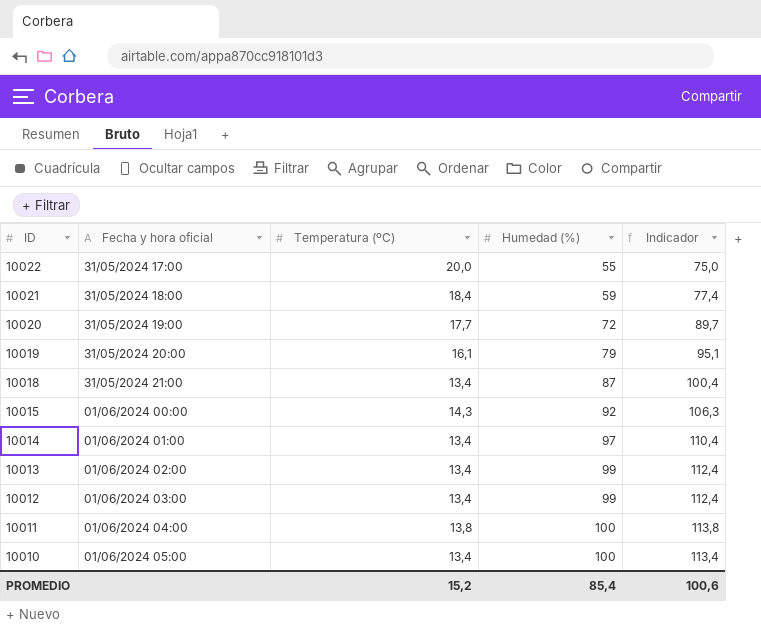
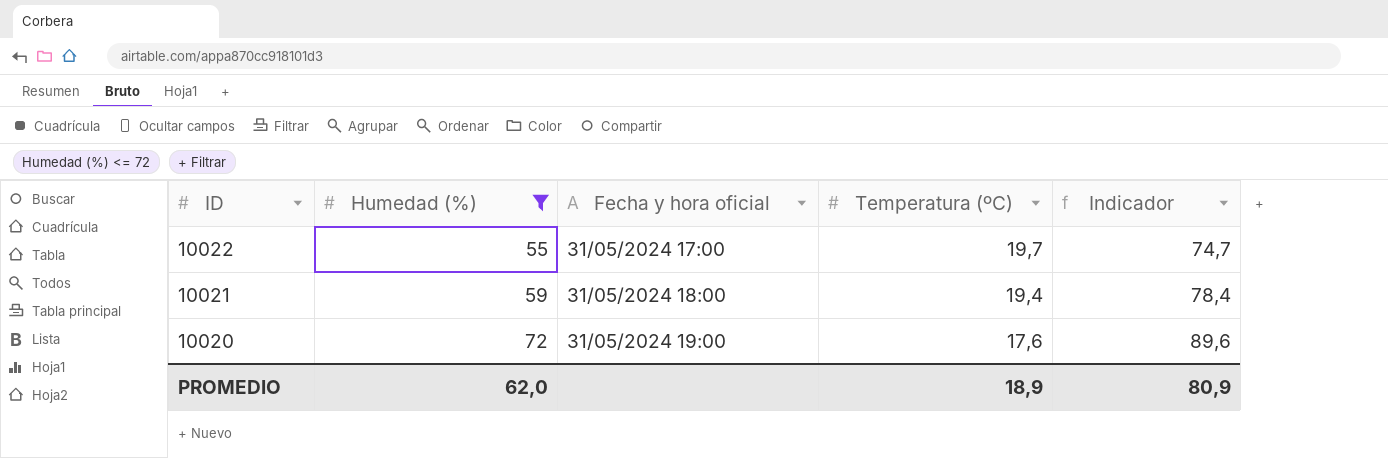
filter: none -> Humedad (%) <= 72
column Humedad (%) | position: 4 -> 2
10022 | Temperatura (ºC): 20,0 -> 19,7
10022 | Indicador: 75,0 -> 74,7
10021 | Temperatura (ºC): 18,4 -> 19,4
10021 | Indicador: 77,4 -> 78,4
10020 | Temperatura (ºC): 17,7 -> 17,6
10020 | Indicador: 89,7 -> 89,6
PROMEDIO | Humedad (%): 85,4 -> 62,0
PROMEDIO | Temperatura (ºC): 15,2 -> 18,9
PROMEDIO | Indicador: 100,6 -> 80,9

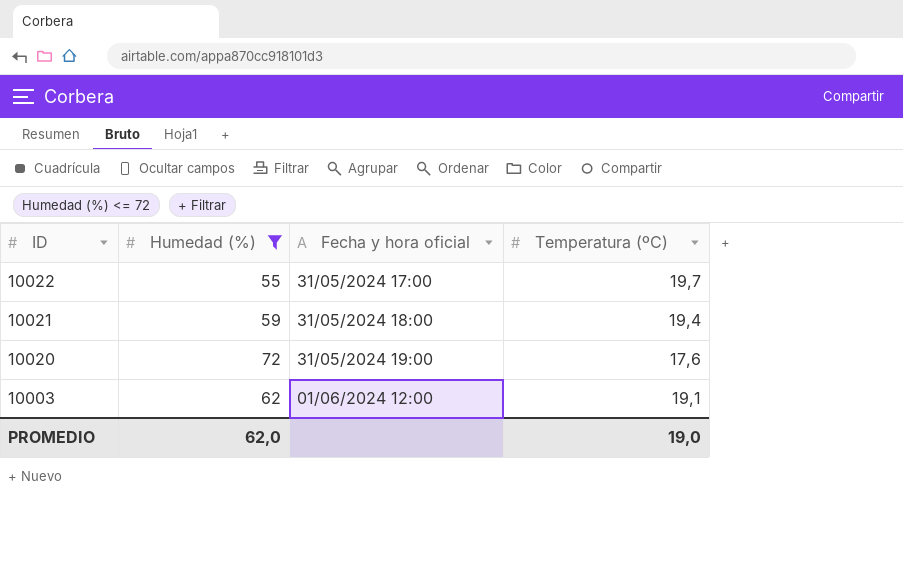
column Indicador | formula: [Humedad (%)] + [Temperatura (ºC)] -> none
row 10003: none -> 62 | 01/06/2024 12:00 | 19,1
PROMEDIO | Temperatura (ºC): 18,9 -> 19,0

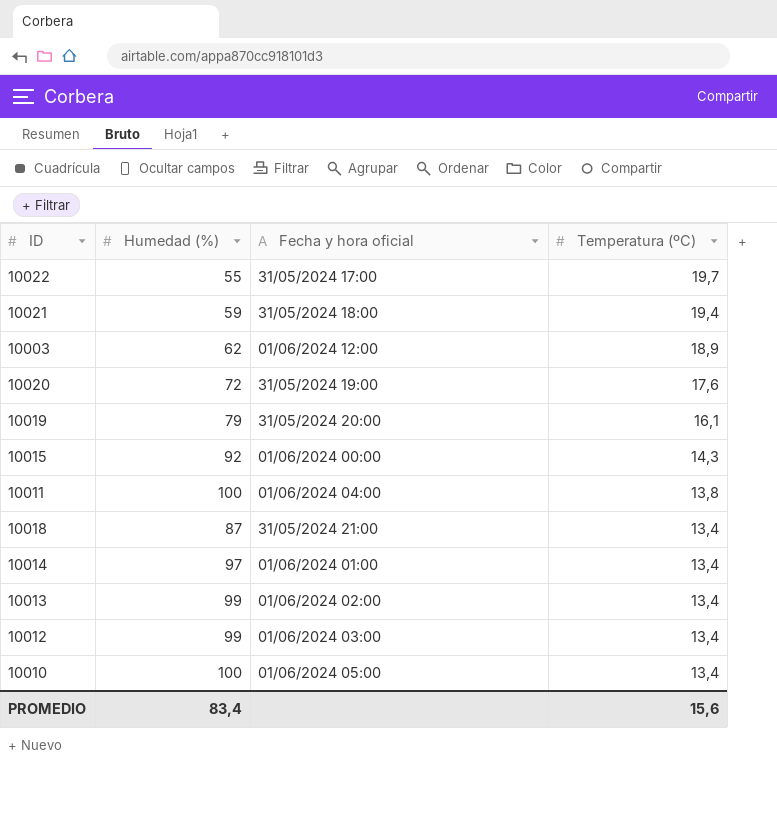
filter: Humedad (%) <= 72 -> none
row order: ID descending -> Temperatura (ºC) descending
10003 | Temperatura (ºC): 19,1 -> 18,9
PROMEDIO | Humedad (%): 62,0 -> 83,4
PROMEDIO | Temperatura (ºC): 19,0 -> 15,6

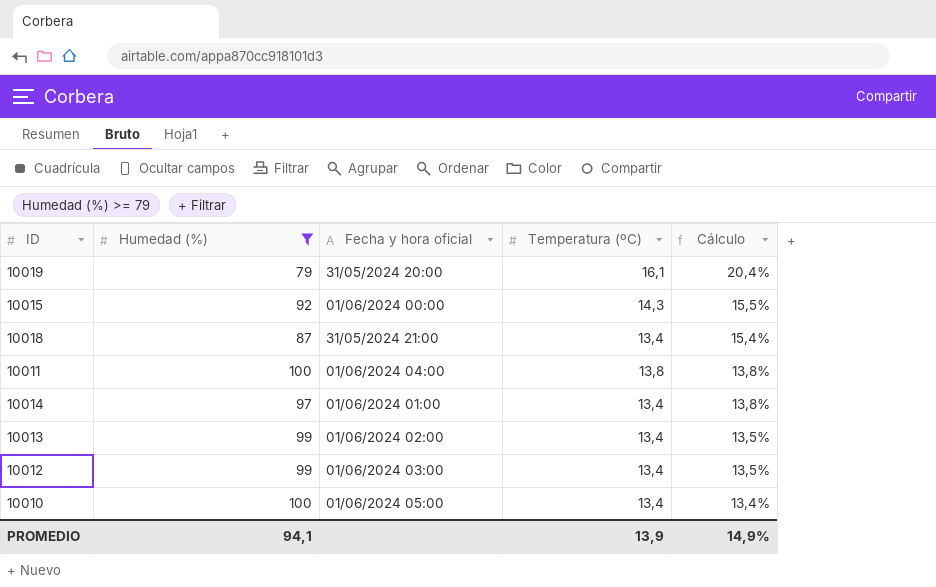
filter: none -> Humedad (%) >= 79
row order: Temperatura (ºC) descending -> Cálculo descending
column Cálculo | formula: none -> [Temperatura (ºC)] / [Humedad (%)]
PROMEDIO | Humedad (%): 83,4 -> 94,1
PROMEDIO | Temperatura (ºC): 15,6 -> 13,9

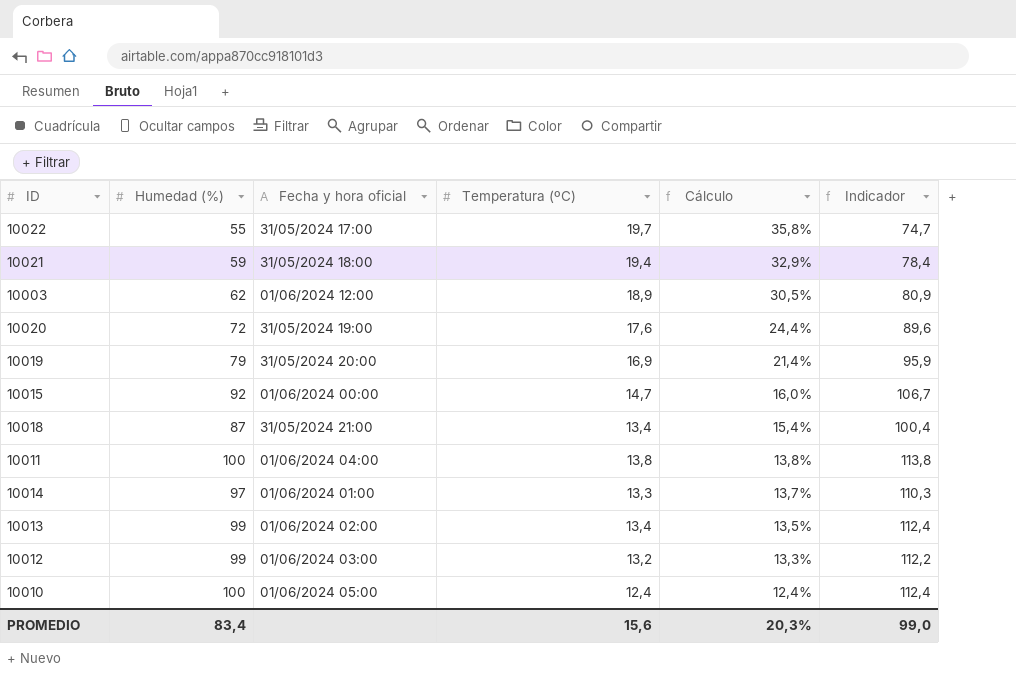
filter: Humedad (%) >= 79 -> none
column Indicador | formula: none -> [Humedad (%)] + [Temperatura (ºC)]
10019 | Temperatura (ºC): 16,1 -> 16,9
10019 | Cálculo: 20,4% -> 21,4%
10015 | Temperatura (ºC): 14,3 -> 14,7
10015 | Cálculo: 15,5% -> 16,0%
10014 | Temperatura (ºC): 13,4 -> 13,3
10014 | Cálculo: 13,8% -> 13,7%
10012 | Temperatura (ºC): 13,4 -> 13,2
10012 | Cálculo: 13,5% -> 13,3%
10010 | Temperatura (ºC): 13,4 -> 12,4
10010 | Cálculo: 13,4% -> 12,4%
PROMEDIO | Humedad (%): 94,1 -> 83,4
PROMEDIO | Temperatura (ºC): 13,9 -> 15,6
PROMEDIO | Cálculo: 14,9% -> 20,3%

